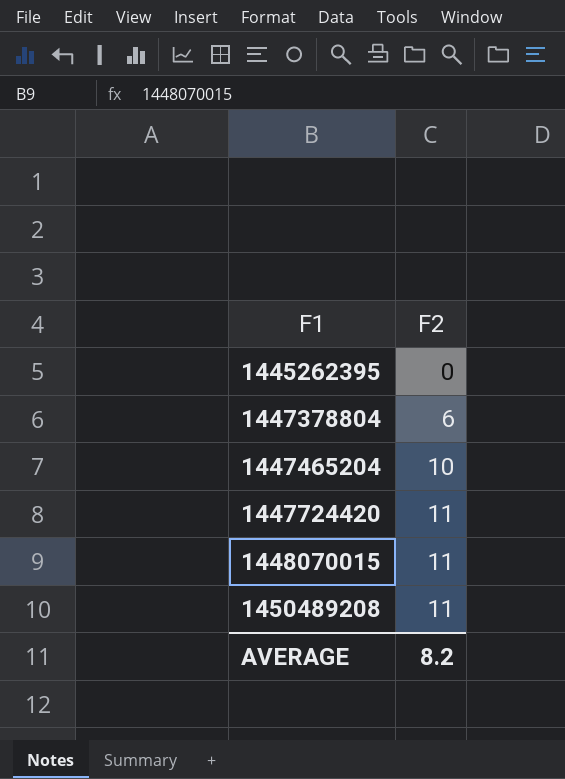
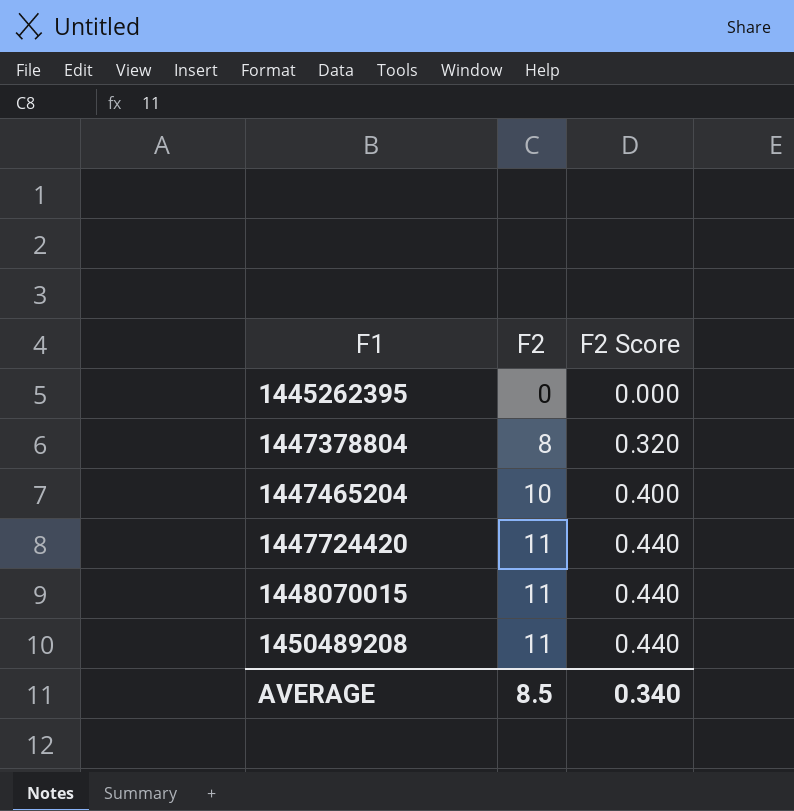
column F2 Score | formula: none -> [F2] * 0.04
1447378804 | F2: 6 -> 8
AVERAGE | F2: 8.2 -> 8.5

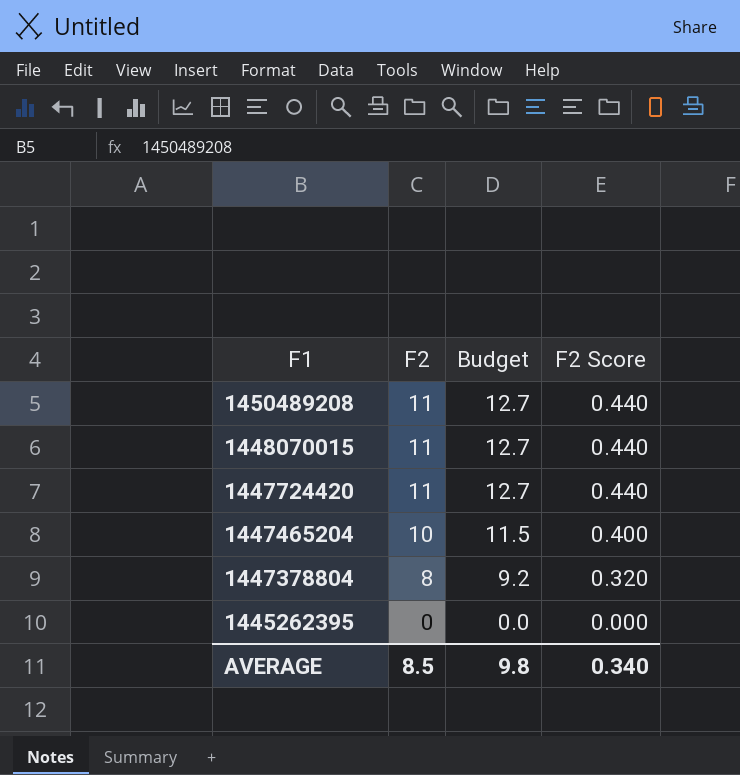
row order: F1 ascending -> F1 descending
column Budget | formula: none -> [F2] * 1.15

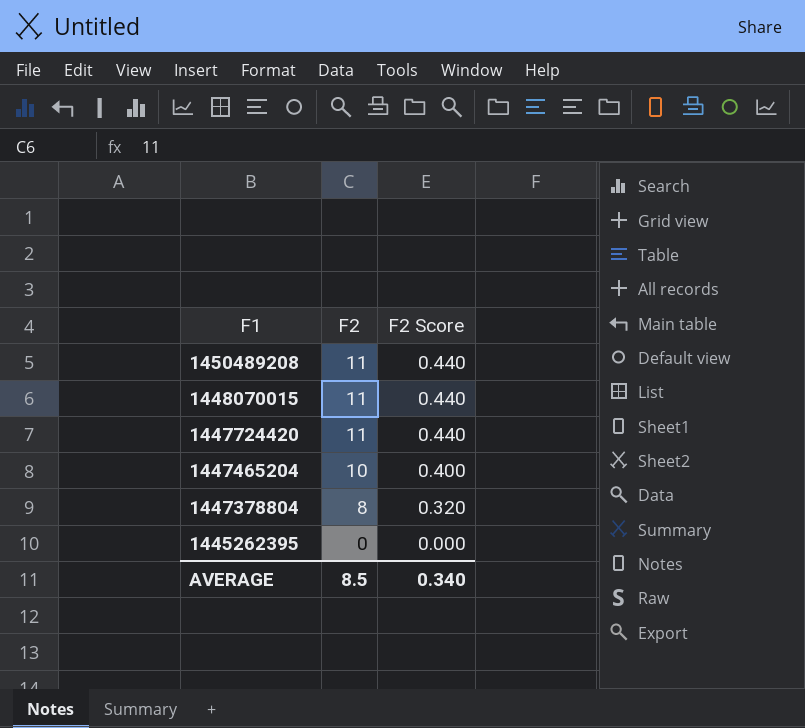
column Budget | formula: [F2] * 1.15 -> none

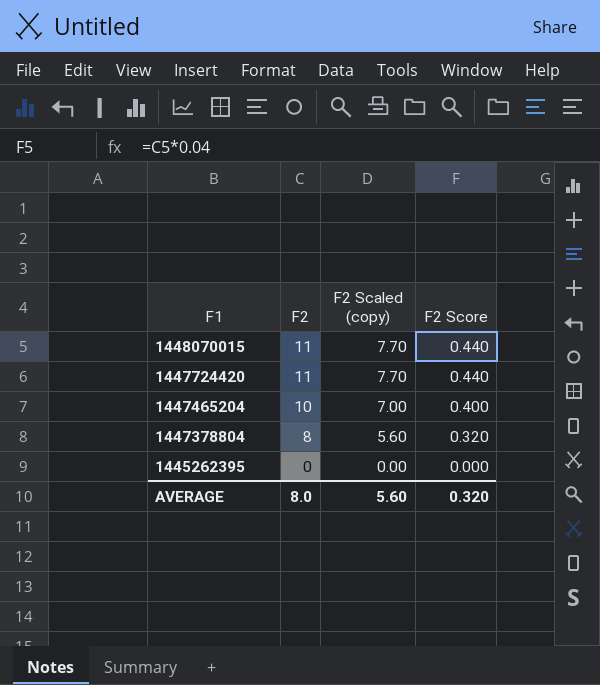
column F2 Scaled (copy) | formula: none -> [F2] * 0.7
row 1450489208: 11 | 0.440 -> none
AVERAGE | F2: 8.5 -> 8.0
AVERAGE | F2 Score: 0.340 -> 0.320

